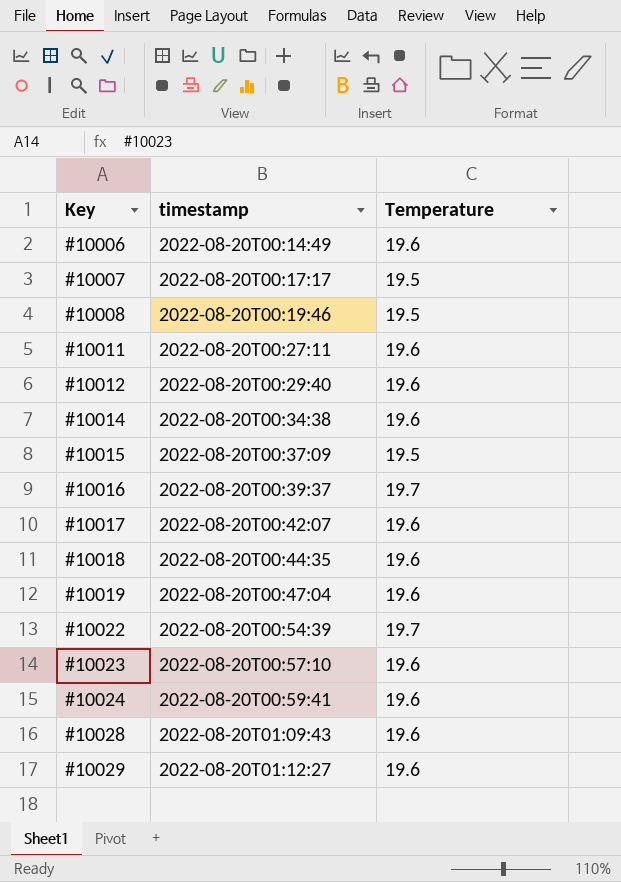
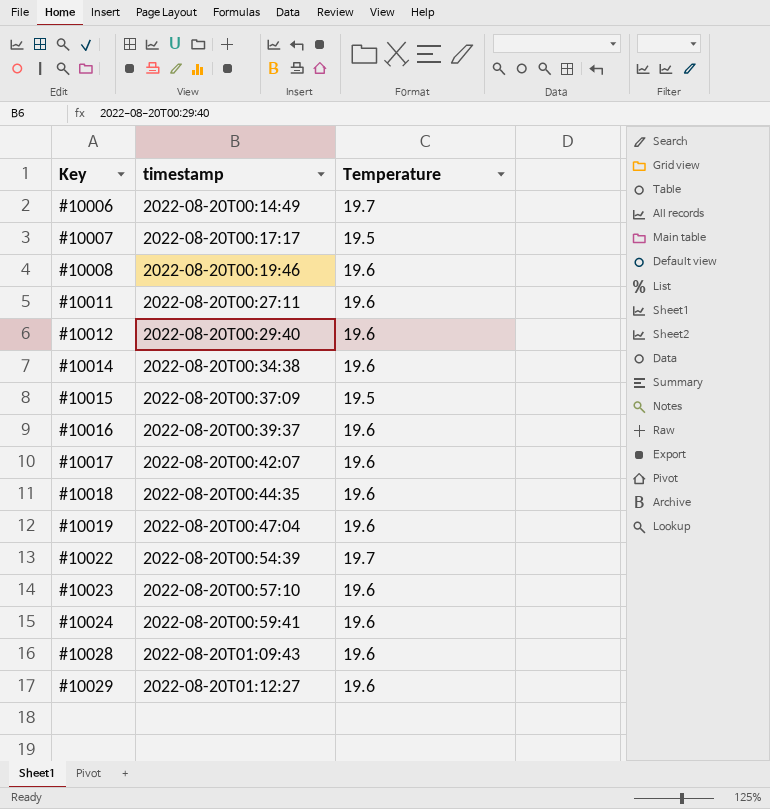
#10006 | Temperature: 19.6 -> 19.7
#10008 | Temperature: 19.5 -> 19.6
#10016 | Temperature: 19.7 -> 19.6

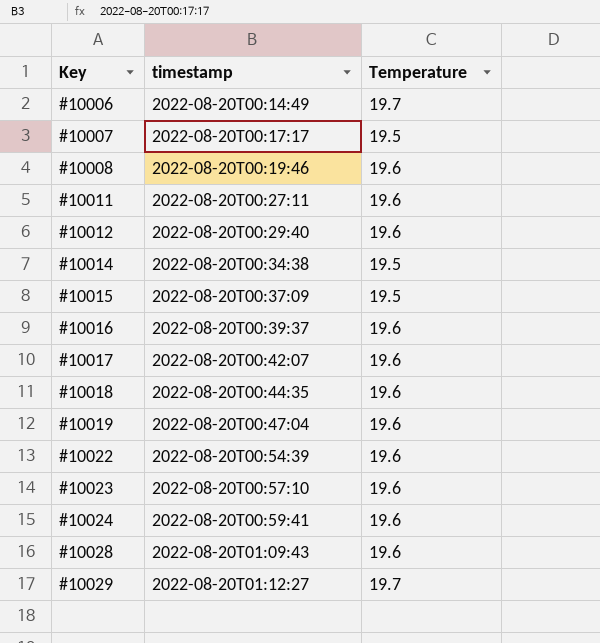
#10014 | Temperature: 19.6 -> 19.5
#10022 | Temperature: 19.7 -> 19.6
#10029 | Temperature: 19.6 -> 19.7

